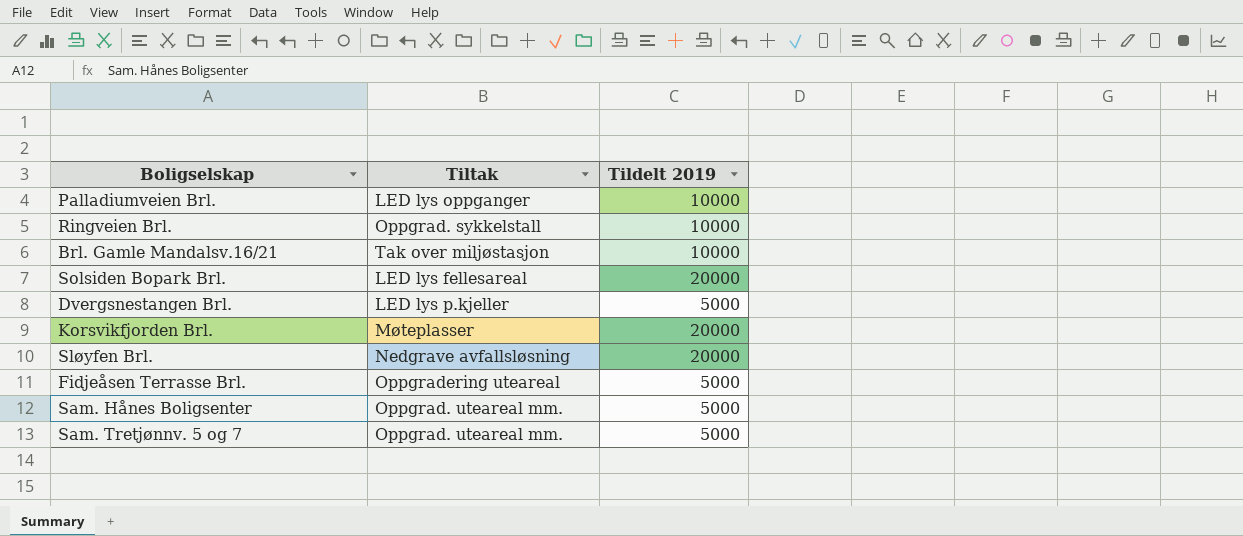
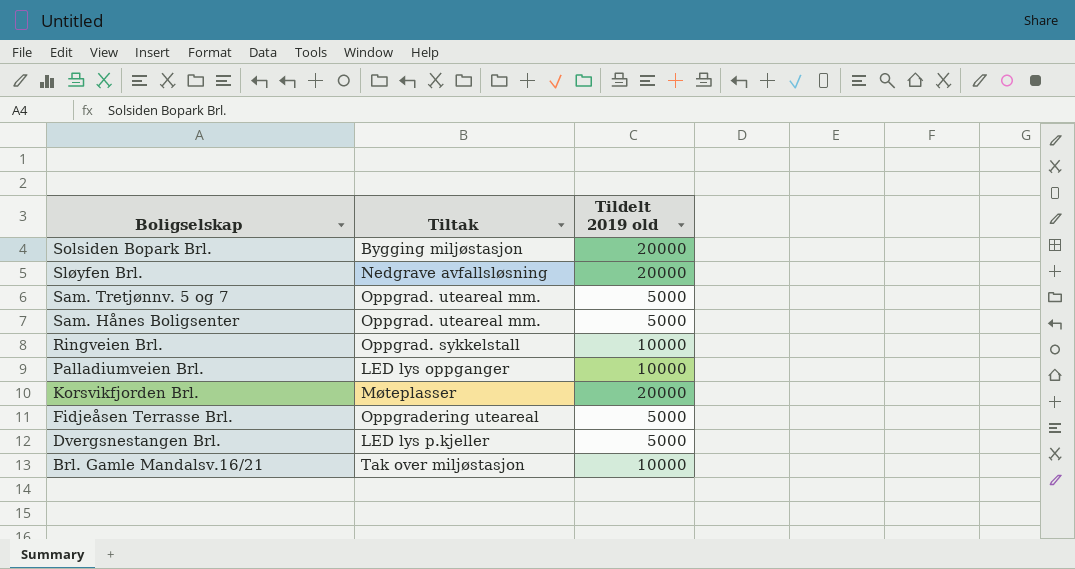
row order: none -> Boligselskap descending
column name: Tildelt 2019 -> Tildelt 2019 old
Solsiden Bopark Brl. | Tiltak: LED lys fellesareal -> Bygging miljøstasjon

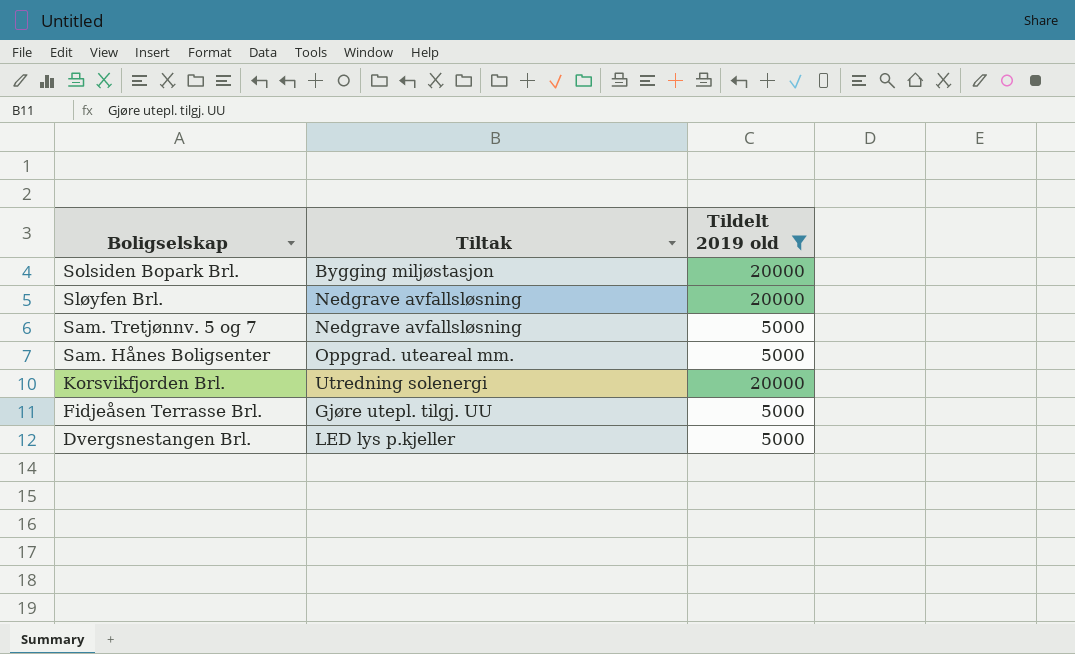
filter: none -> Tildelt 2019 old != 10000
Sam. Tretjønnv. 5 og 7 | Tiltak: Oppgrad. uteareal mm. -> Nedgrave avfallsløsning
Korsvikfjorden Brl. | Tiltak: Møteplasser -> Utredning solenergi
Fidjeåsen Terrasse Brl. | Tiltak: Oppgradering uteareal -> Gjøre utepl. tilgj. UU

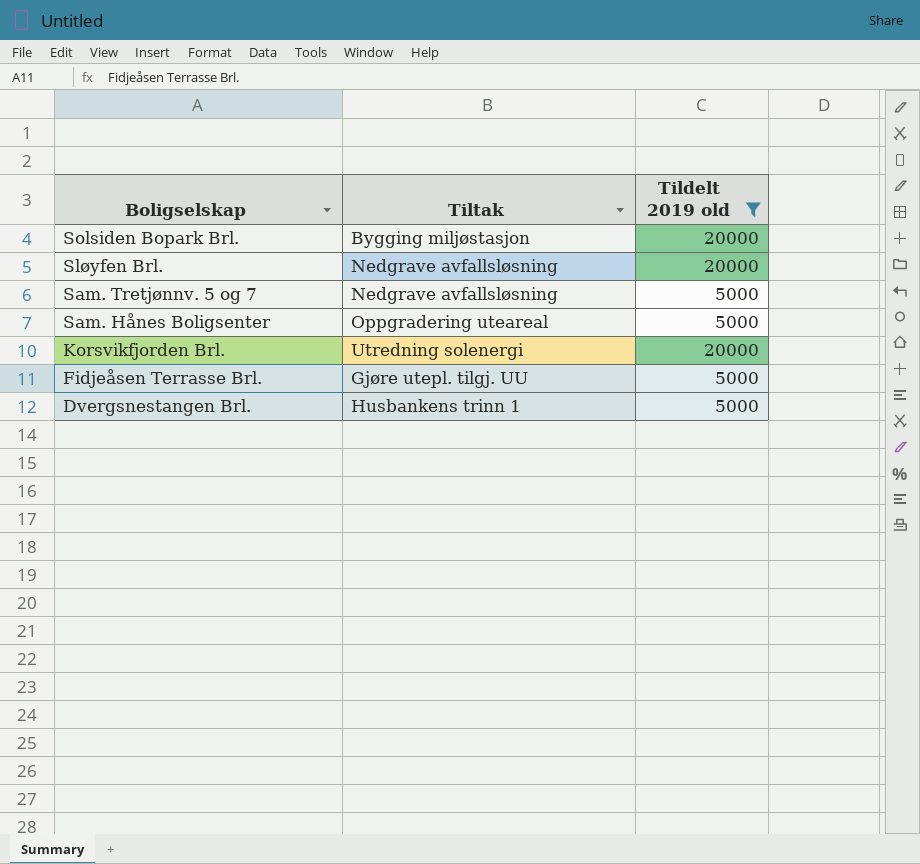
Sam. Hånes Boligsenter | Tiltak: Oppgrad. uteareal mm. -> Oppgradering uteareal
Dvergsnestangen Brl. | Tiltak: LED lys p.kjeller -> Husbankens trinn 1

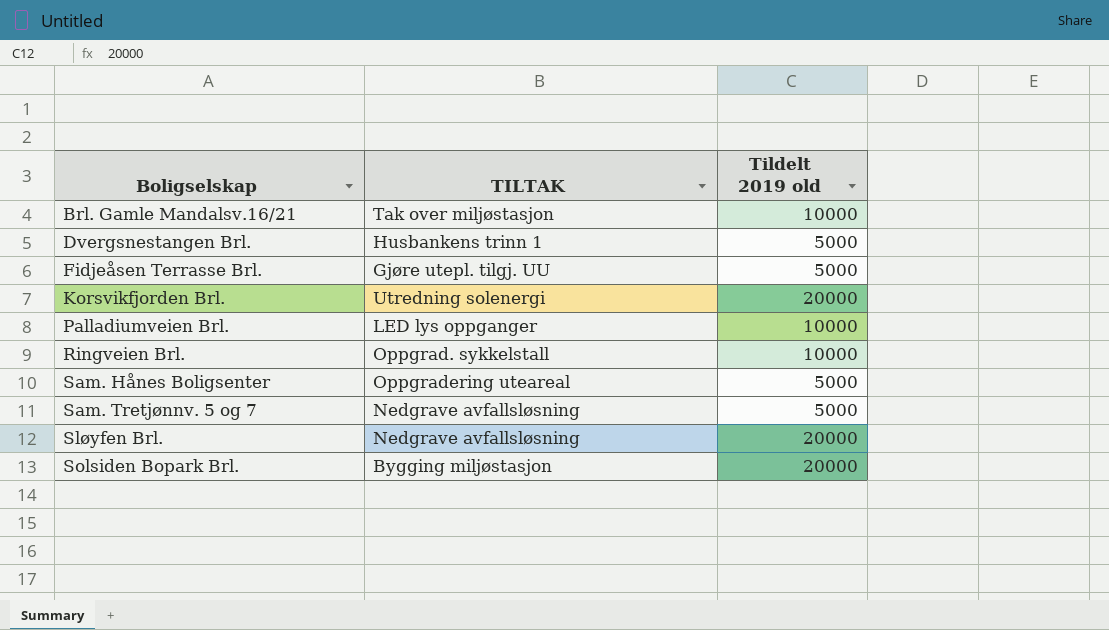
filter: Tildelt 2019 old != 10000 -> none
row order: Boligselskap descending -> Boligselskap ascending
column name: Tiltak -> TILTAK

